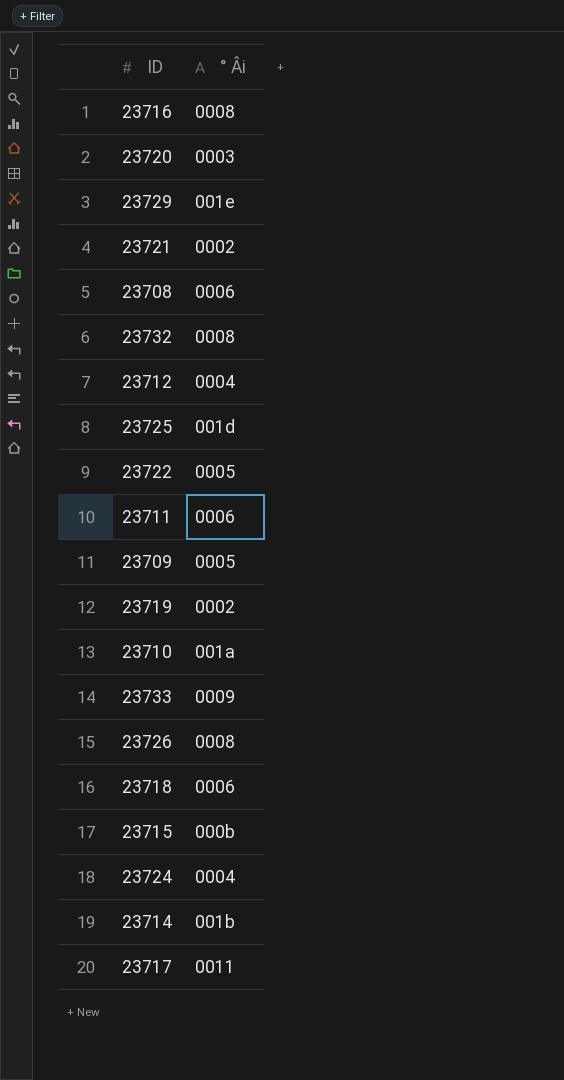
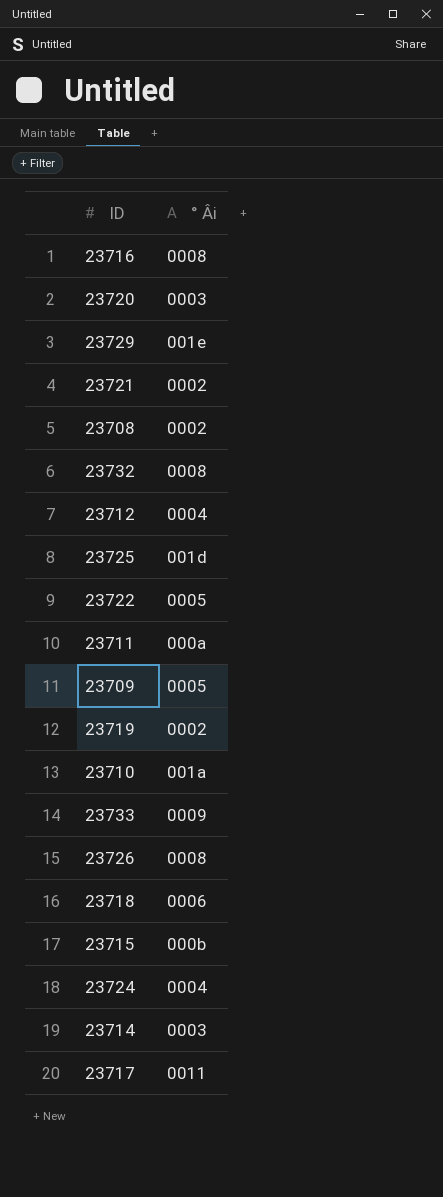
23708 | ° Âi: 0006 -> 0002
23711 | ° Âi: 0006 -> 000a
23714 | ° Âi: 001b -> 0003

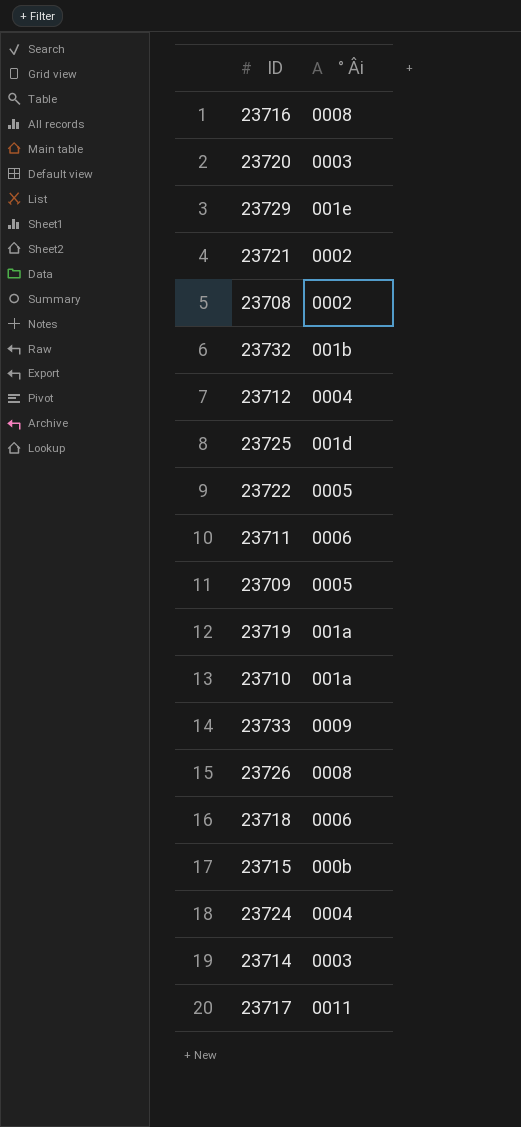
23732 | ° Âi: 0008 -> 001b
23711 | ° Âi: 000a -> 0006
23719 | ° Âi: 0002 -> 001a

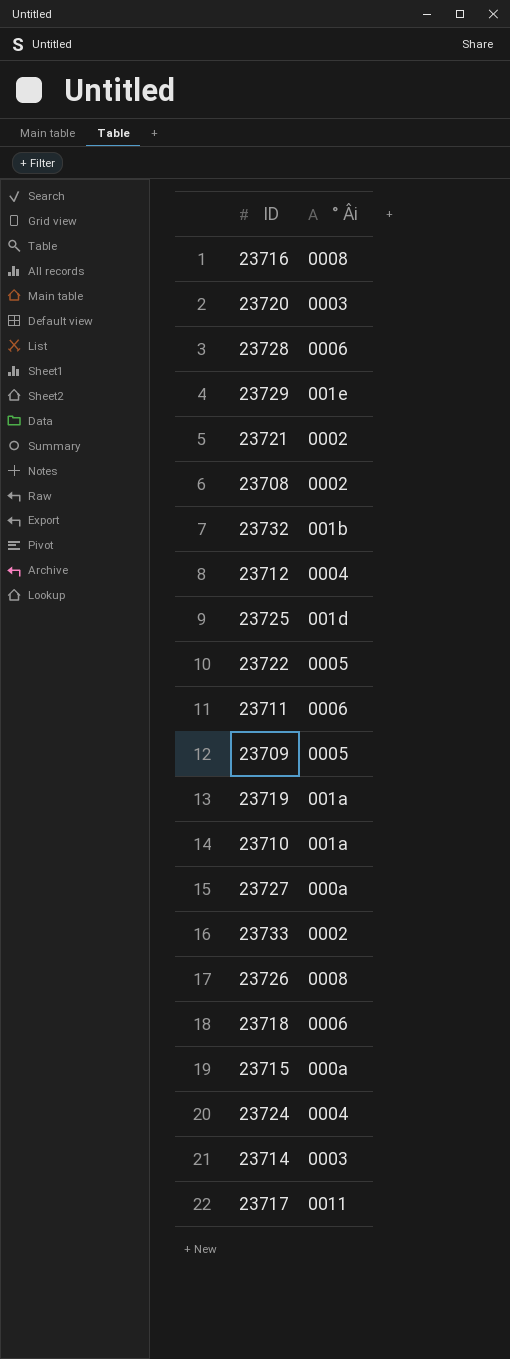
row 23728: none -> 0006
row 23727: none -> 000a
23733 | ° Âi: 0009 -> 0002
23715 | ° Âi: 000b -> 000a

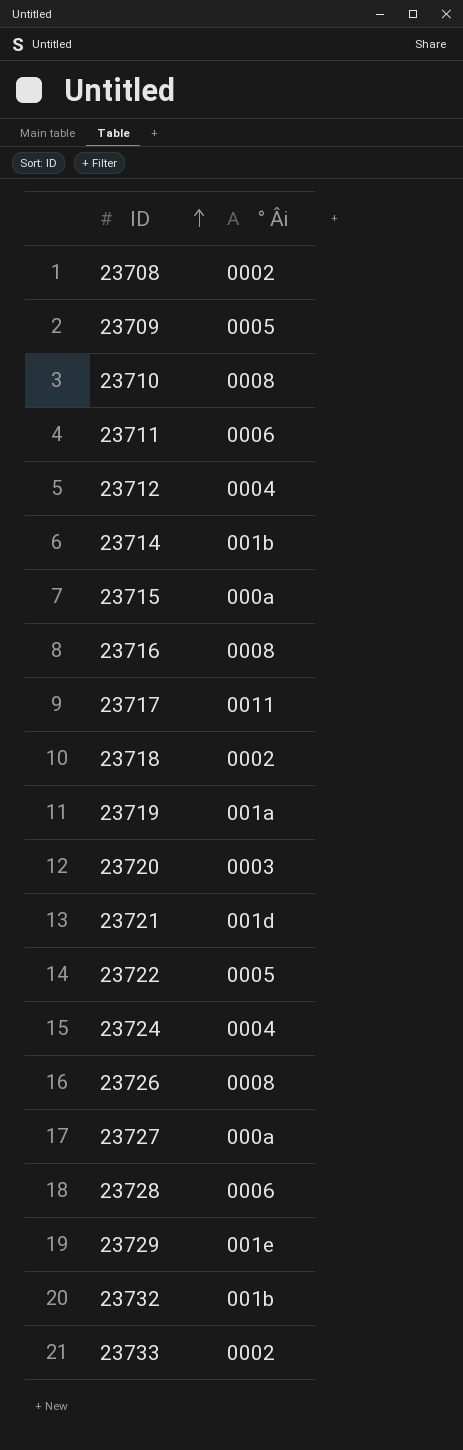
row order: none -> ID ascending
row 23725: 001d -> none
23710 | ° Âi: 001a -> 0008
23714 | ° Âi: 0003 -> 001b
23718 | ° Âi: 0006 -> 0002
23721 | ° Âi: 0002 -> 001d

